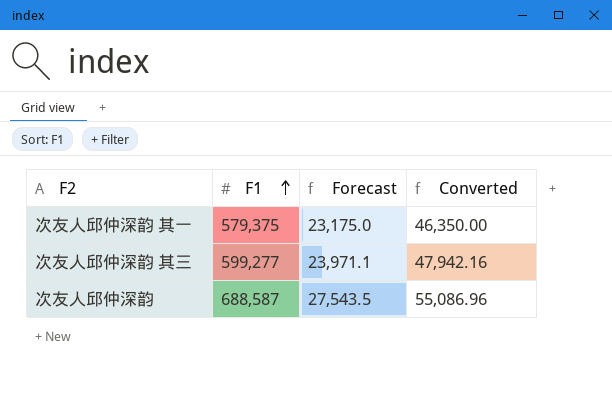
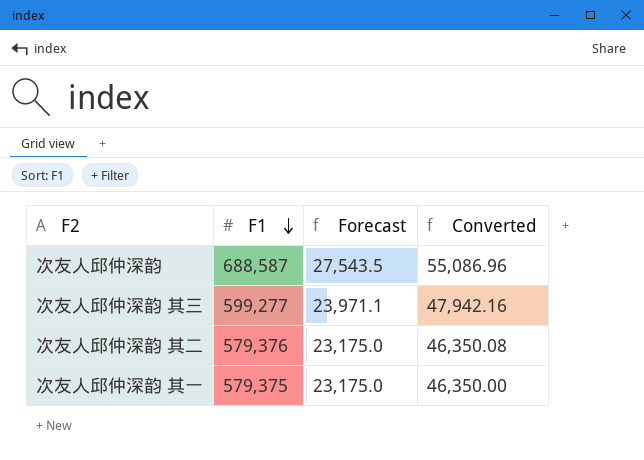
row order: F1 ascending -> F1 descending
row 次友人邱仲深韵 其二: none -> 579,376 | 23,175.0 | 46,350.08

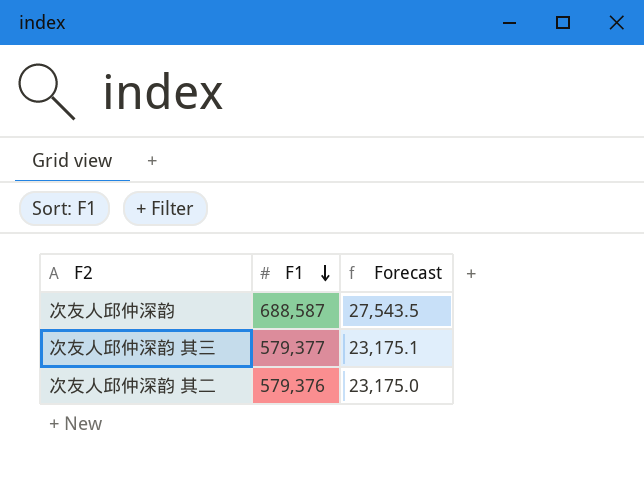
column Converted | formula: [F1] * 0.08 -> none
row 次友人邱仲深韵 其一: 579,375 | 23,175.0 | 46,350.00 -> none
次友人邱仲深韵 其三 | F1: 599,277 -> 579,377
次友人邱仲深韵 其三 | Forecast: 23,971.1 -> 23,175.1

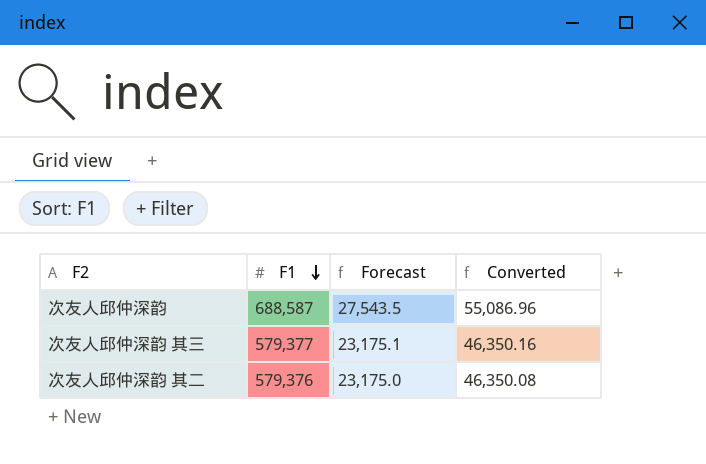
column Converted | formula: none -> [F1] * 0.08

